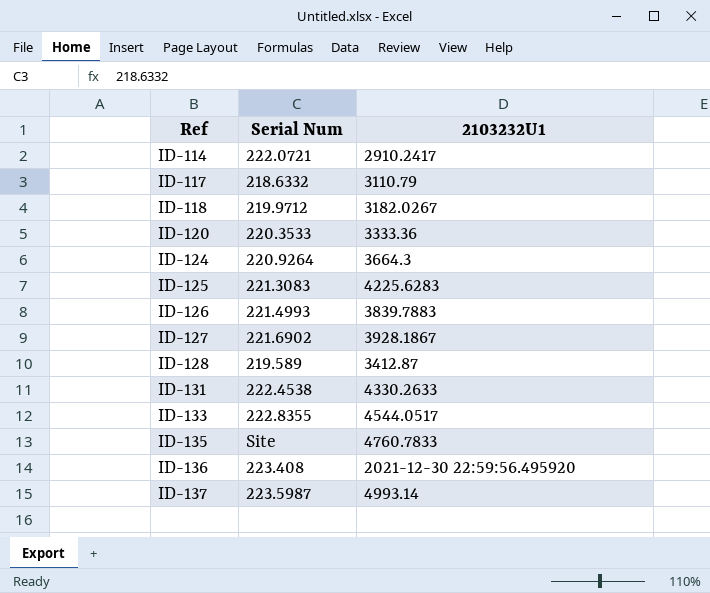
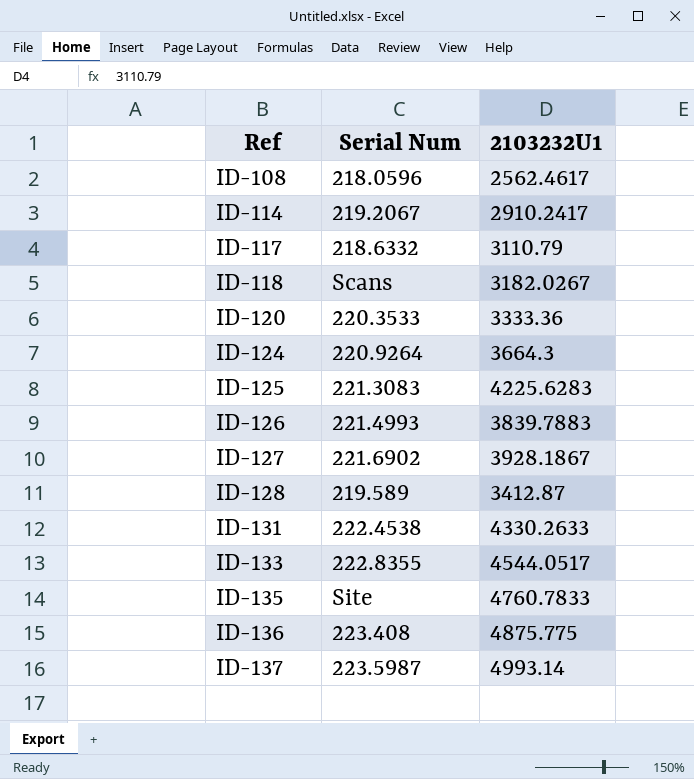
row ID-108: none -> 218.0596 | 2562.4617
ID-114 | Serial Num: 222.0721 -> 219.2067
ID-118 | Serial Num: 219.9712 -> Scans
ID-136 | 2103232U1: 2021-12-30 22:59:56.495920 -> 4875.775

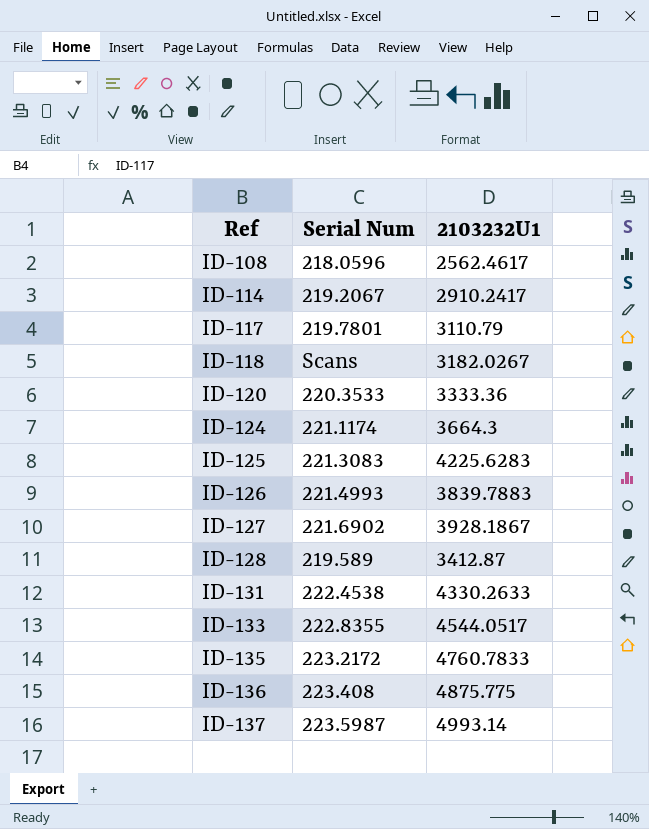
ID-117 | Serial Num: 218.6332 -> 219.7801
ID-124 | Serial Num: 220.9264 -> 221.1174
ID-135 | Serial Num: Site -> 223.2172

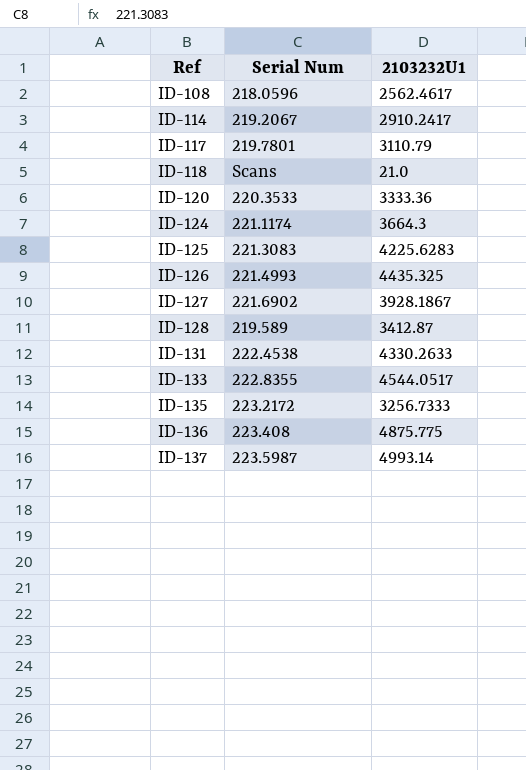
ID-118 | 2103232U1: 3182.0267 -> 21.0
ID-126 | 2103232U1: 3839.7883 -> 4435.325
ID-135 | 2103232U1: 4760.7833 -> 3256.7333

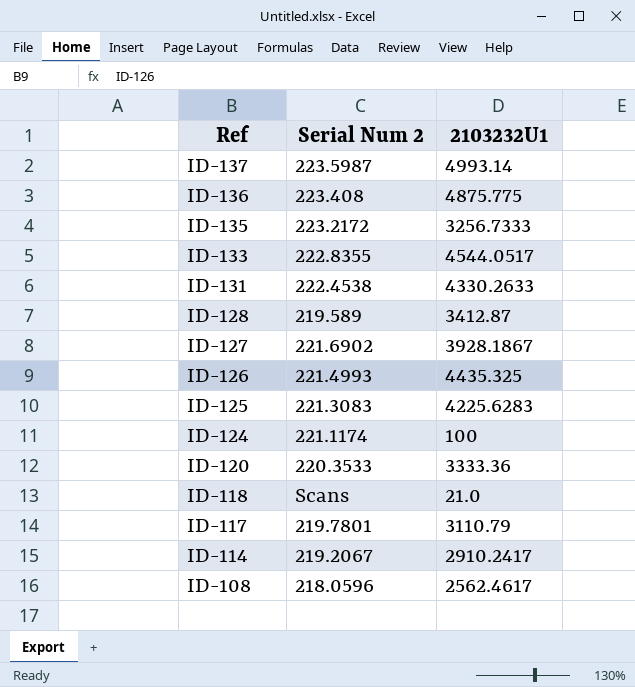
row order: Ref ascending -> Ref descending
column name: Serial Num -> Serial Num 2
ID-124 | 2103232U1: 3664.3 -> 100

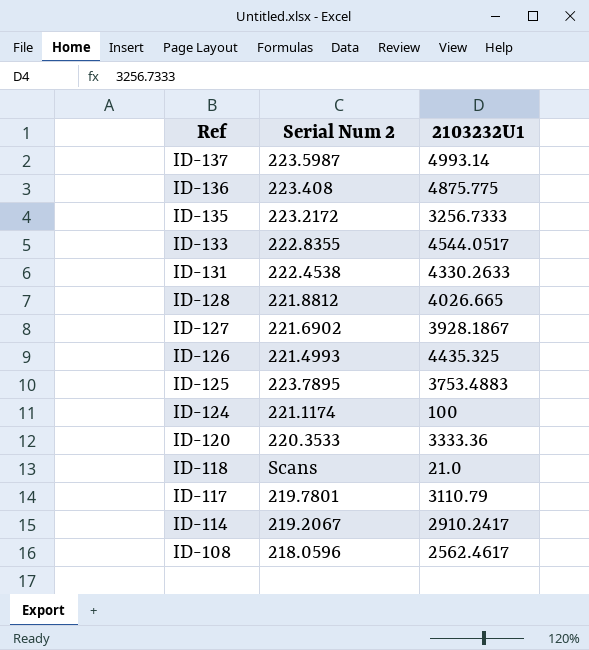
ID-128 | Serial Num 2: 219.589 -> 221.8812
ID-128 | 2103232U1: 3412.87 -> 4026.665
ID-125 | Serial Num 2: 221.3083 -> 223.7895
ID-125 | 2103232U1: 4225.6283 -> 3753.4883

